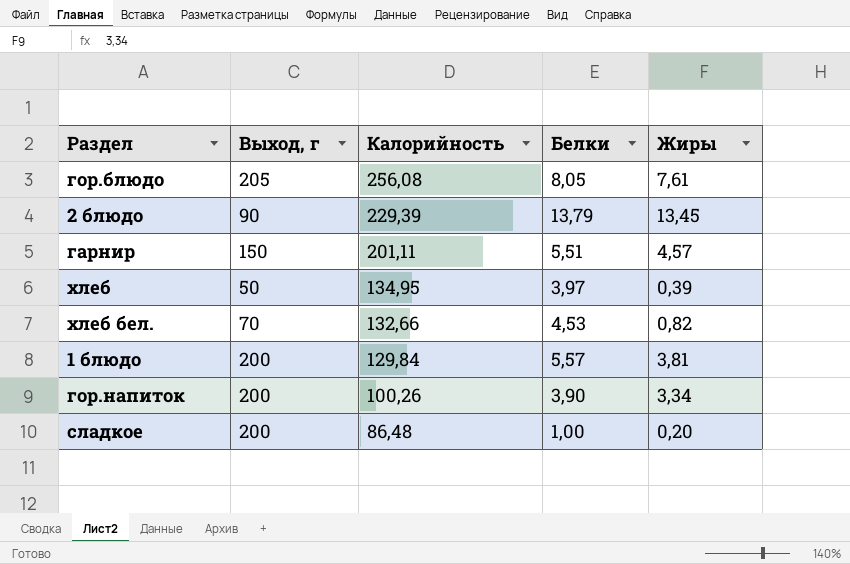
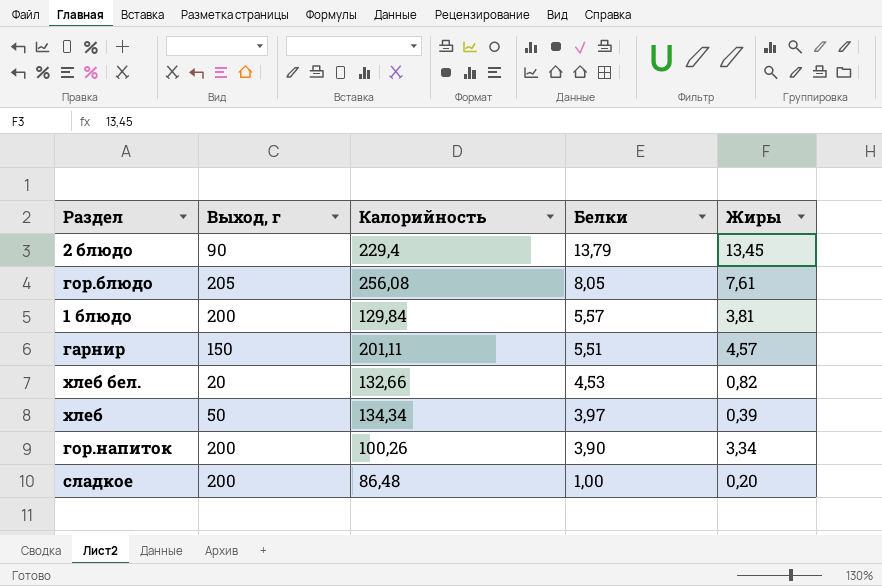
row order: Калорийность descending -> Белки descending
2 блюдо | Калорийность: 229,39 -> 229,4
хлеб бел. | Выход, г: 70 -> 20
хлеб | Калорийность: 134,95 -> 134,34

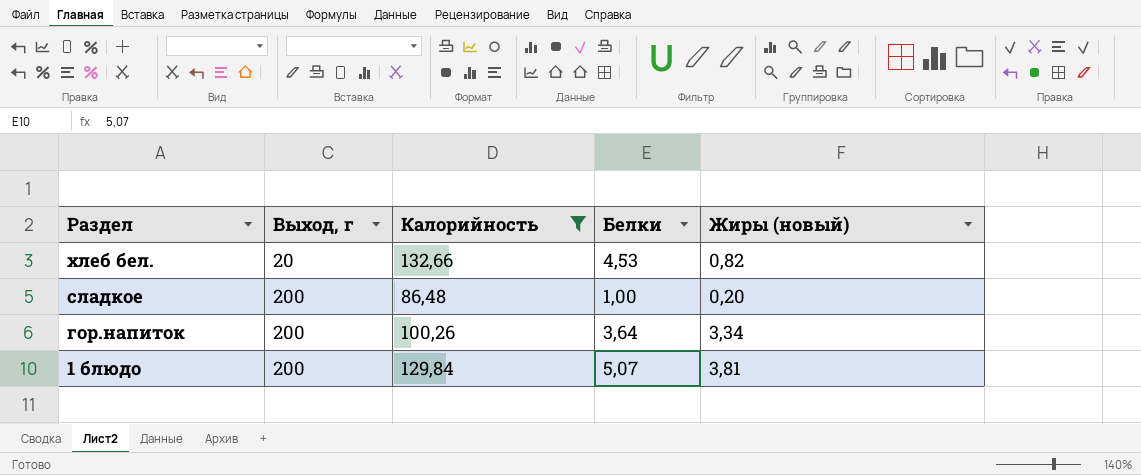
filter: none -> Калорийность <= 132,66
row order: Белки descending -> Раздел descending
column name: Жиры -> Жиры (новый)
гор.напиток | Белки: 3,90 -> 3,64
1 блюдо | Белки: 5,57 -> 5,07

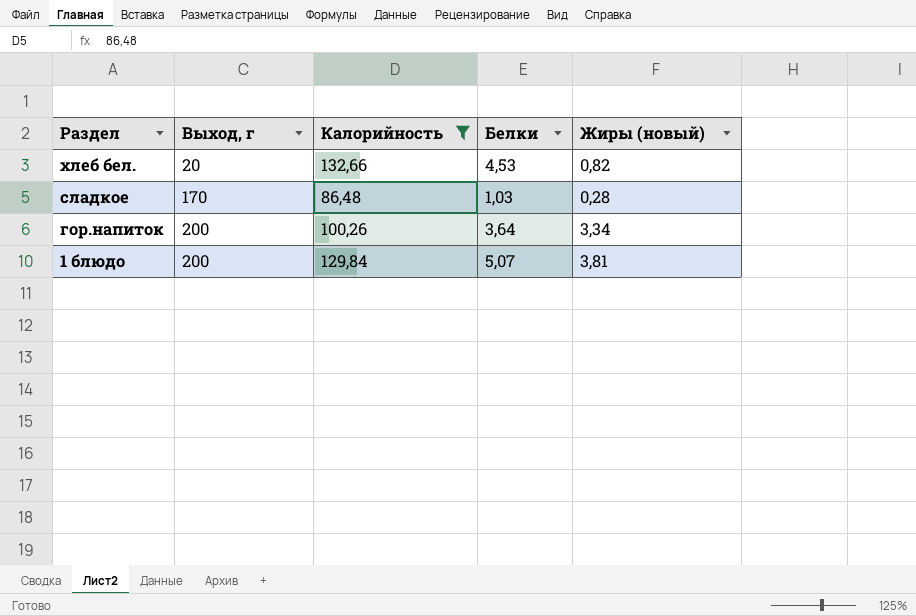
сладкое | Выход, г: 200 -> 170
сладкое | Белки: 1,00 -> 1,03
сладкое | Жиры (новый): 0,20 -> 0,28

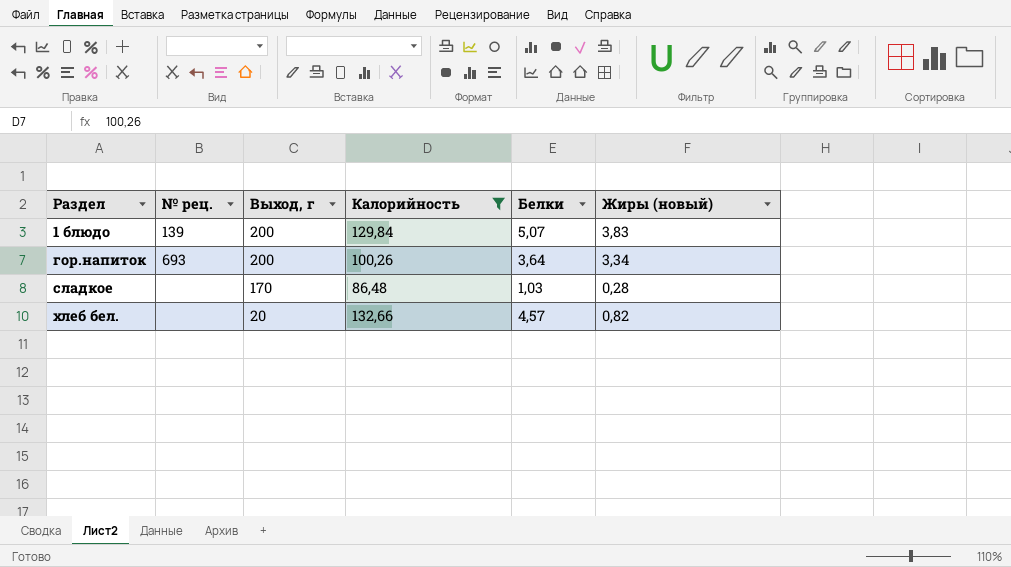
row order: Раздел descending -> Раздел ascending
column № рец. | position: none -> 2
1 блюдо | Жиры (новый): 3,81 -> 3,83
хлеб бел. | Белки: 4,53 -> 4,57

